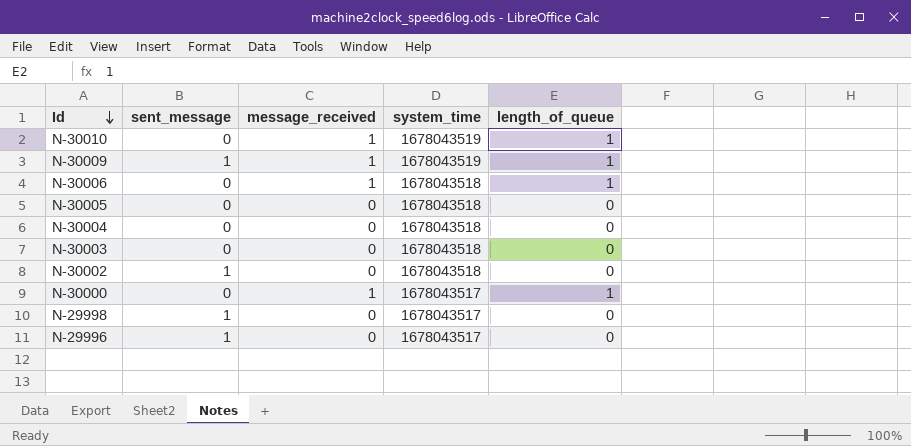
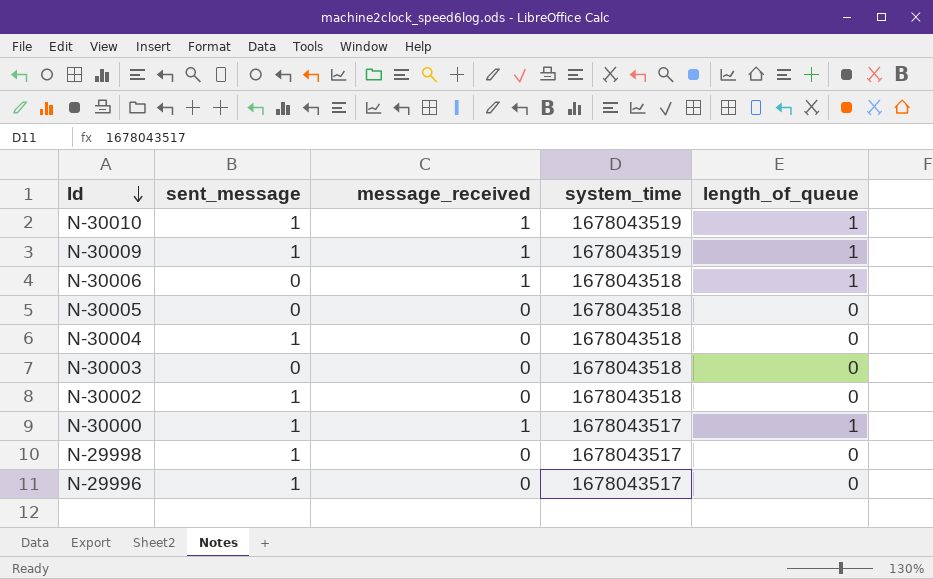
N-30010 | sent_message: 0 -> 1
N-30004 | sent_message: 0 -> 1
N-30000 | sent_message: 0 -> 1

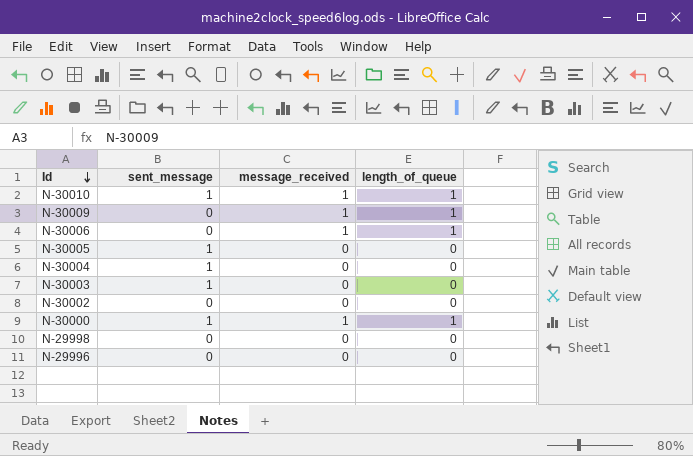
column system_time | position: 4 -> none
N-30009 | sent_message: 1 -> 0
N-30005 | sent_message: 0 -> 1
N-30003 | sent_message: 0 -> 1
N-30002 | sent_message: 1 -> 0
N-29998 | sent_message: 1 -> 0
N-29996 | sent_message: 1 -> 0

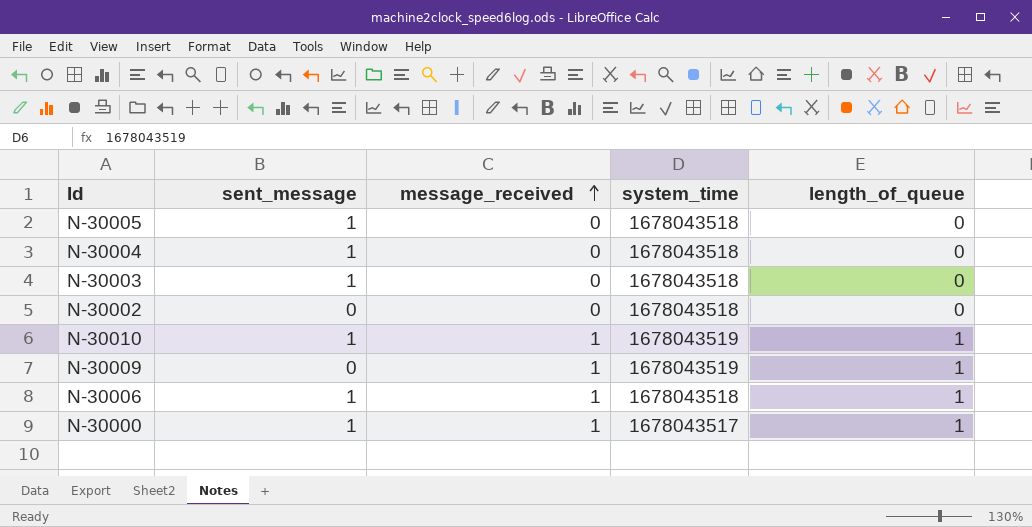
row order: Id descending -> message_received ascending
column system_time | position: none -> 4
row N-29998: 0 | 0 | 0 -> none
row N-29996: 0 | 0 | 0 -> none
N-30006 | sent_message: 0 -> 1

